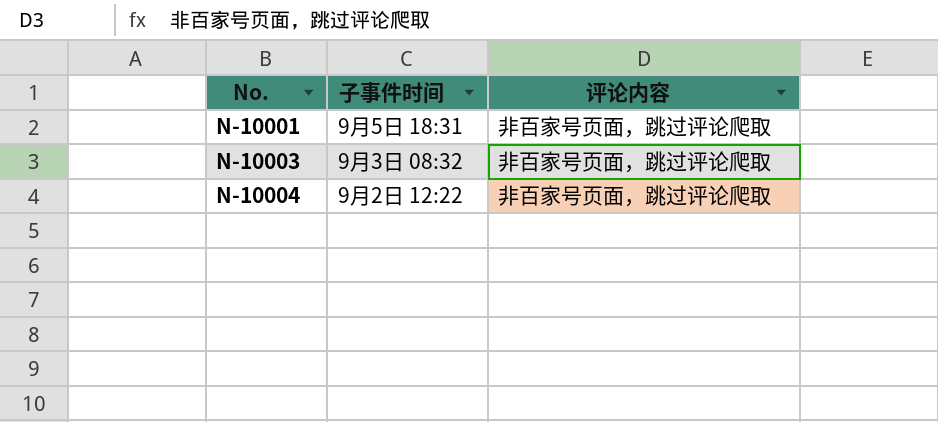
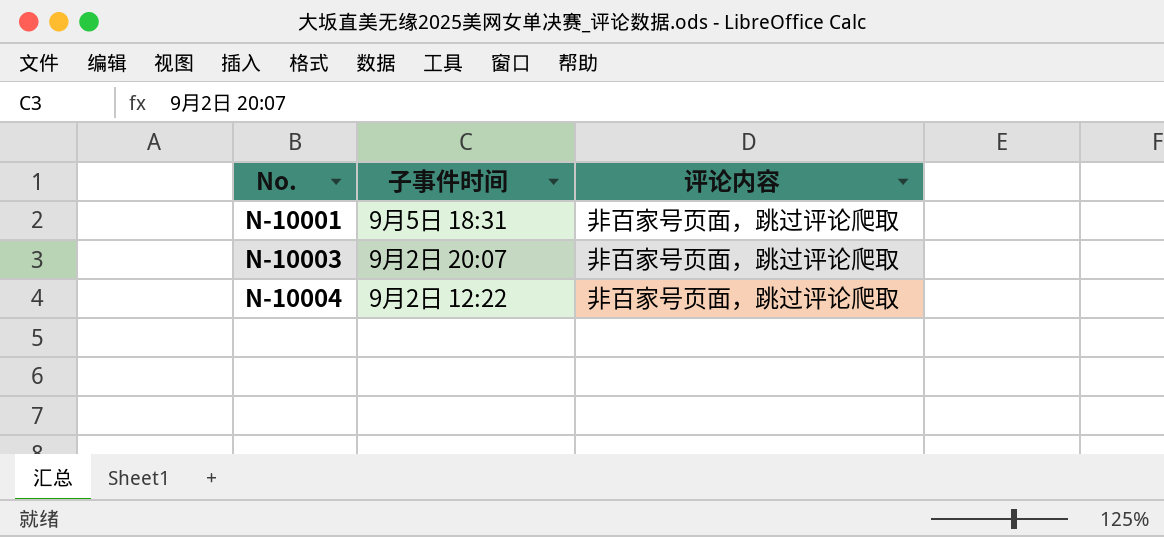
N-10003 | 子事件时间: 9月3日 08:32 -> 9月2日 20:07

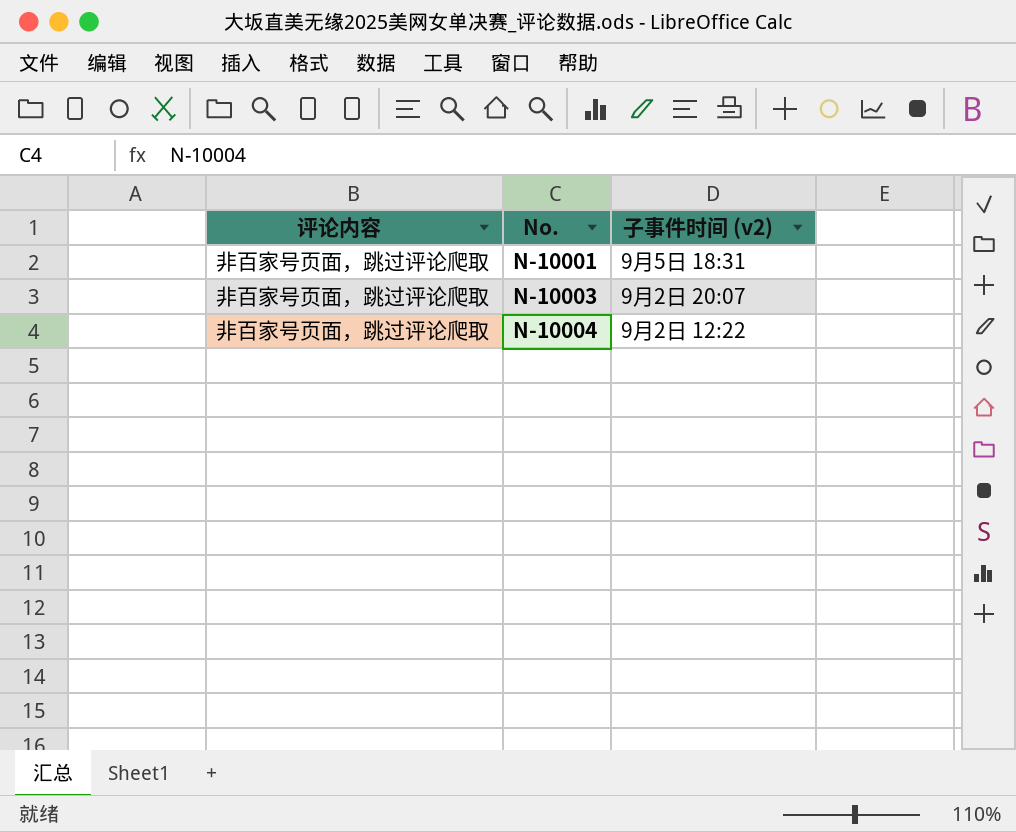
column 评论内容 | position: 3 -> 1
column name: 子事件时间 -> 子事件时间 (v2)

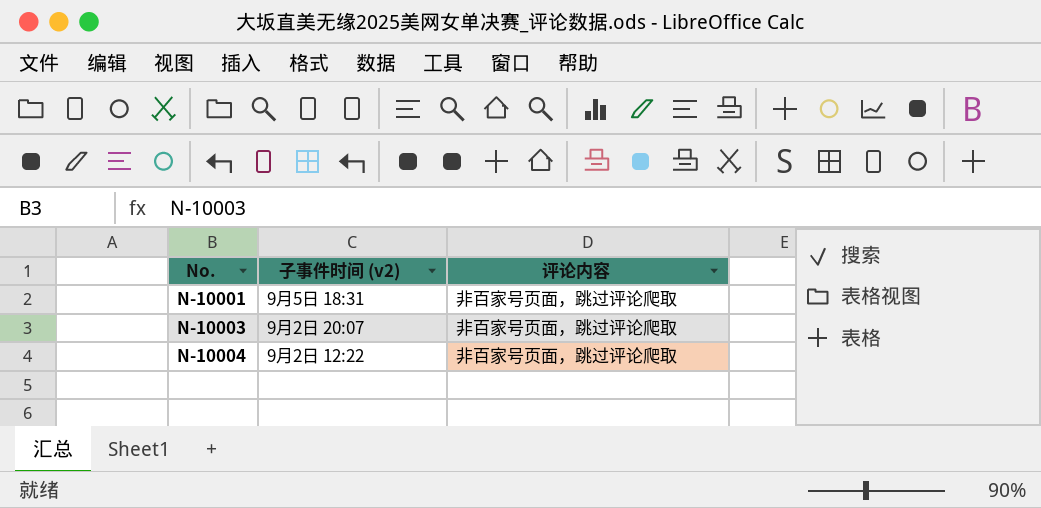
column 评论内容 | position: 1 -> 3

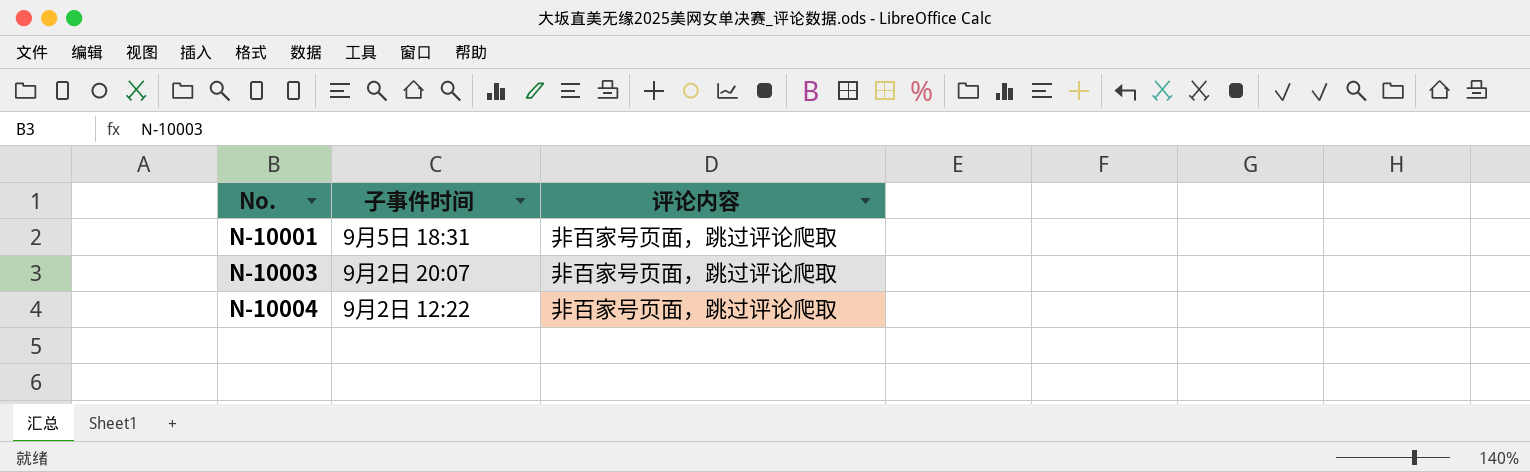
column name: 子事件时间 (v2) -> 子事件时间

